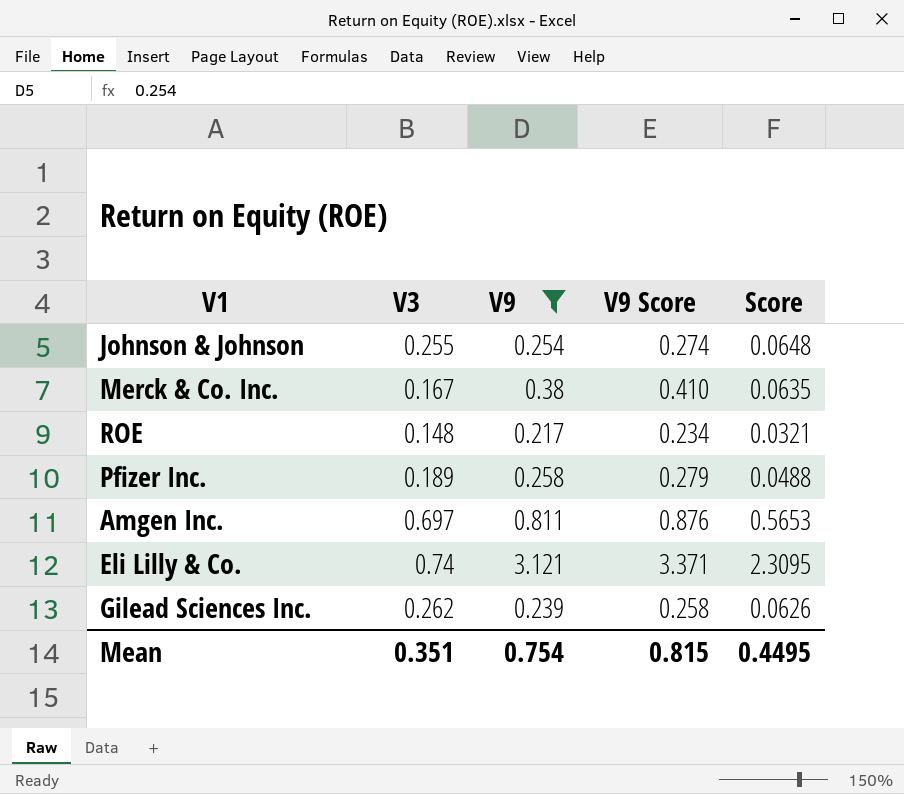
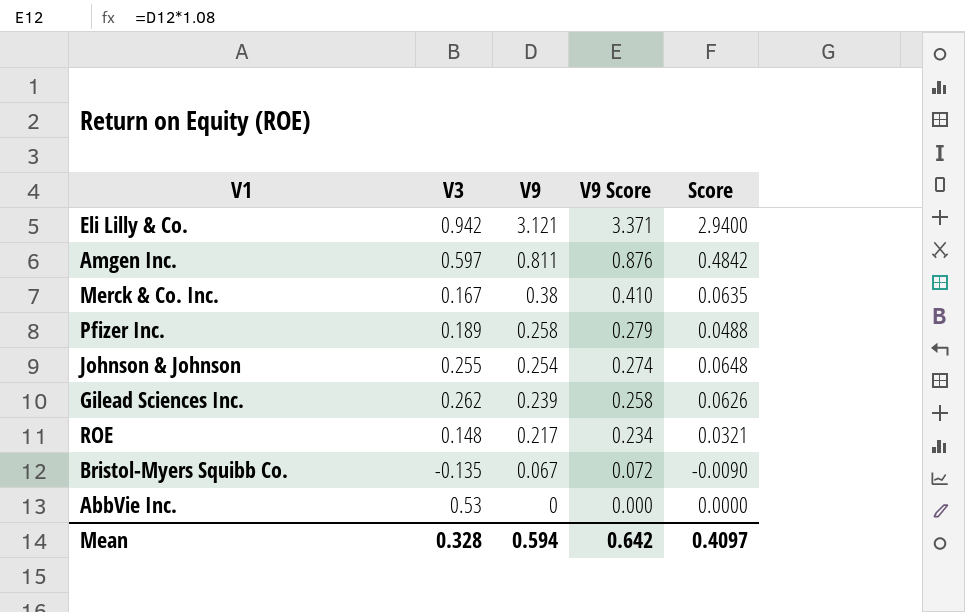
filter: V9 >= 0.217 -> none
row order: none -> V9 descending
Eli Lilly & Co. | V3: 0.74 -> 0.942
Eli Lilly & Co. | Score: 2.3095 -> 2.9400
Amgen Inc. | V3: 0.697 -> 0.597
Amgen Inc. | Score: 0.5653 -> 0.4842
Mean | V3: 0.351 -> 0.328
Mean | V9: 0.754 -> 0.594
Mean | V9 Score: 0.815 -> 0.642
Mean | Score: 0.4495 -> 0.4097

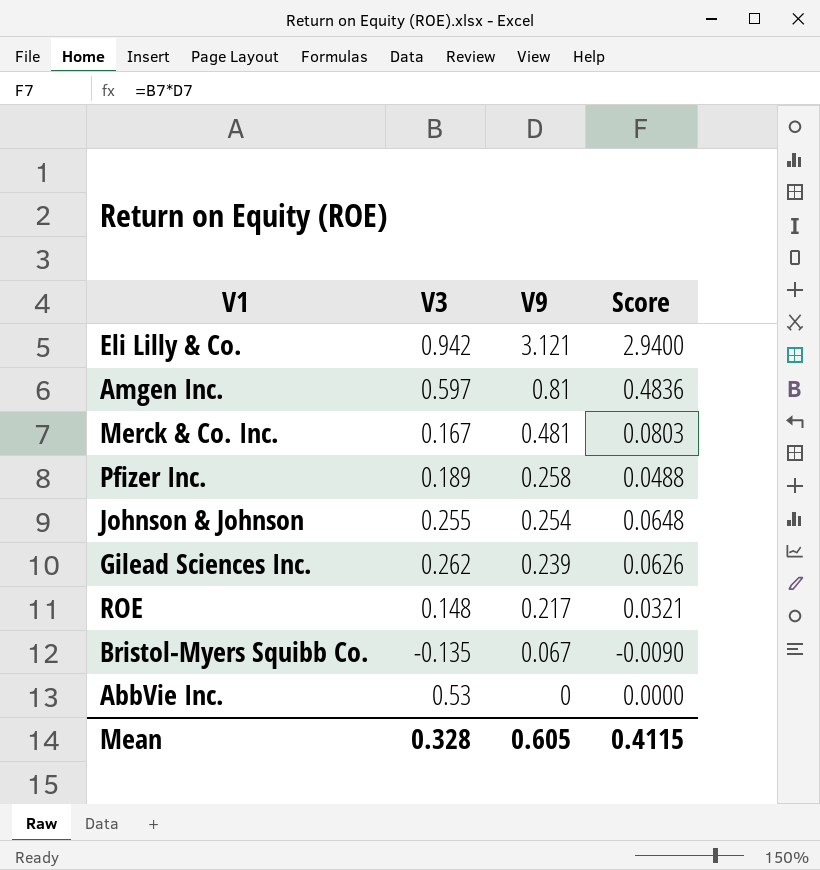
column V9 Score | formula: [V9] * 1.08 -> none
Amgen Inc. | V9: 0.811 -> 0.81
Amgen Inc. | Score: 0.4842 -> 0.4836
Merck & Co. Inc. | V9: 0.38 -> 0.481
Merck & Co. Inc. | Score: 0.0635 -> 0.0803
Mean | V9: 0.594 -> 0.605
Mean | Score: 0.4097 -> 0.4115

